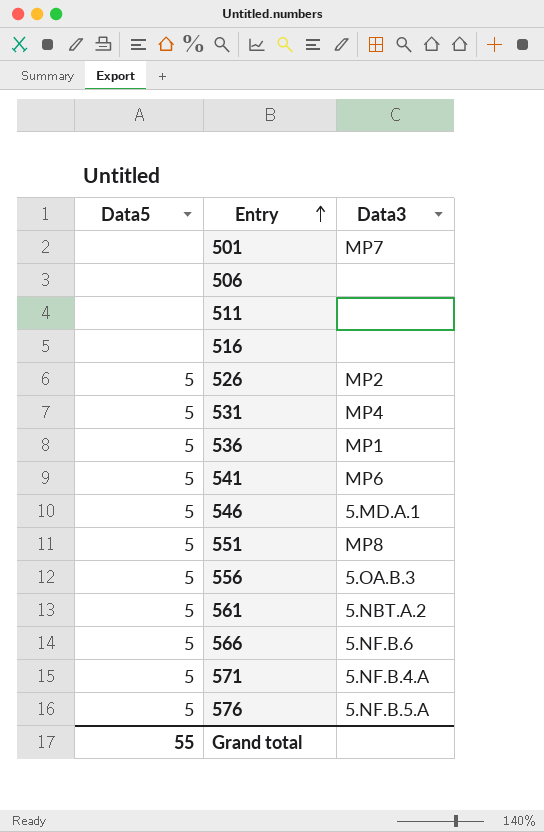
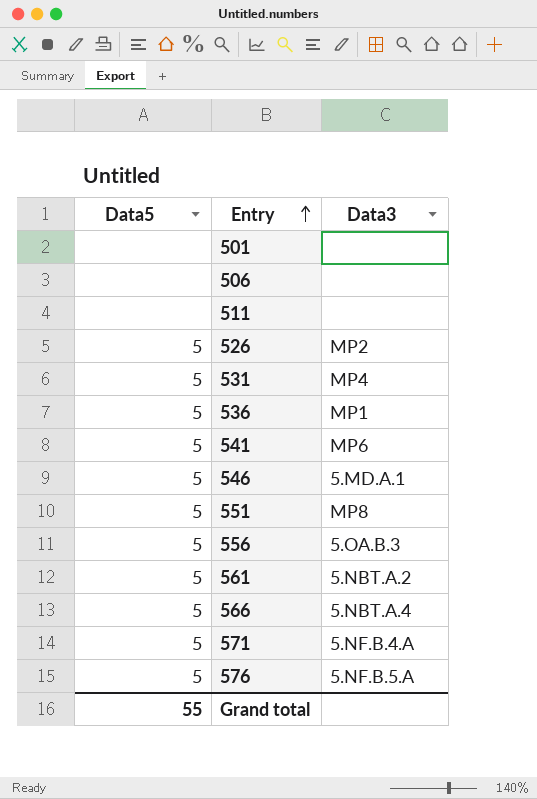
row 516: none | none -> none
501 | Data3: MP7 -> none
566 | Data3: 5.NF.B.6 -> 5.NBT.A.4

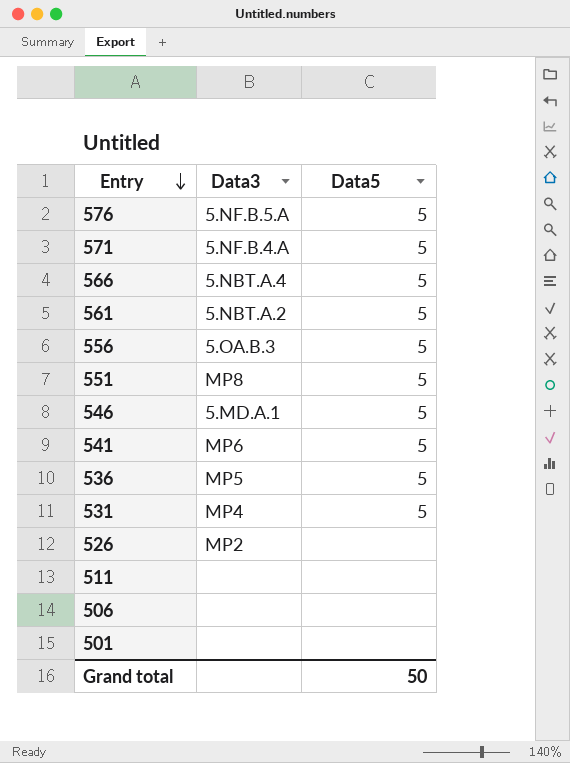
row order: Entry ascending -> Entry descending
column Data5 | position: 1 -> 3
536 | Data3: MP1 -> MP5
526 | Data5: 5 -> none
Grand total | Data5: 55 -> 50

